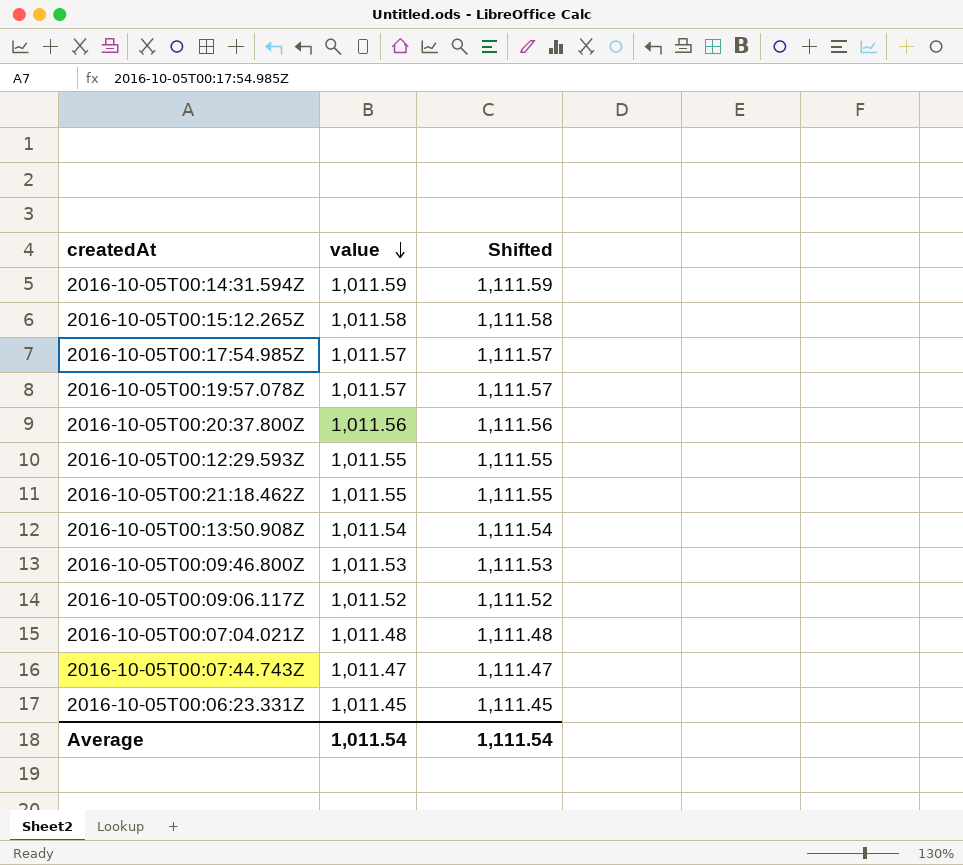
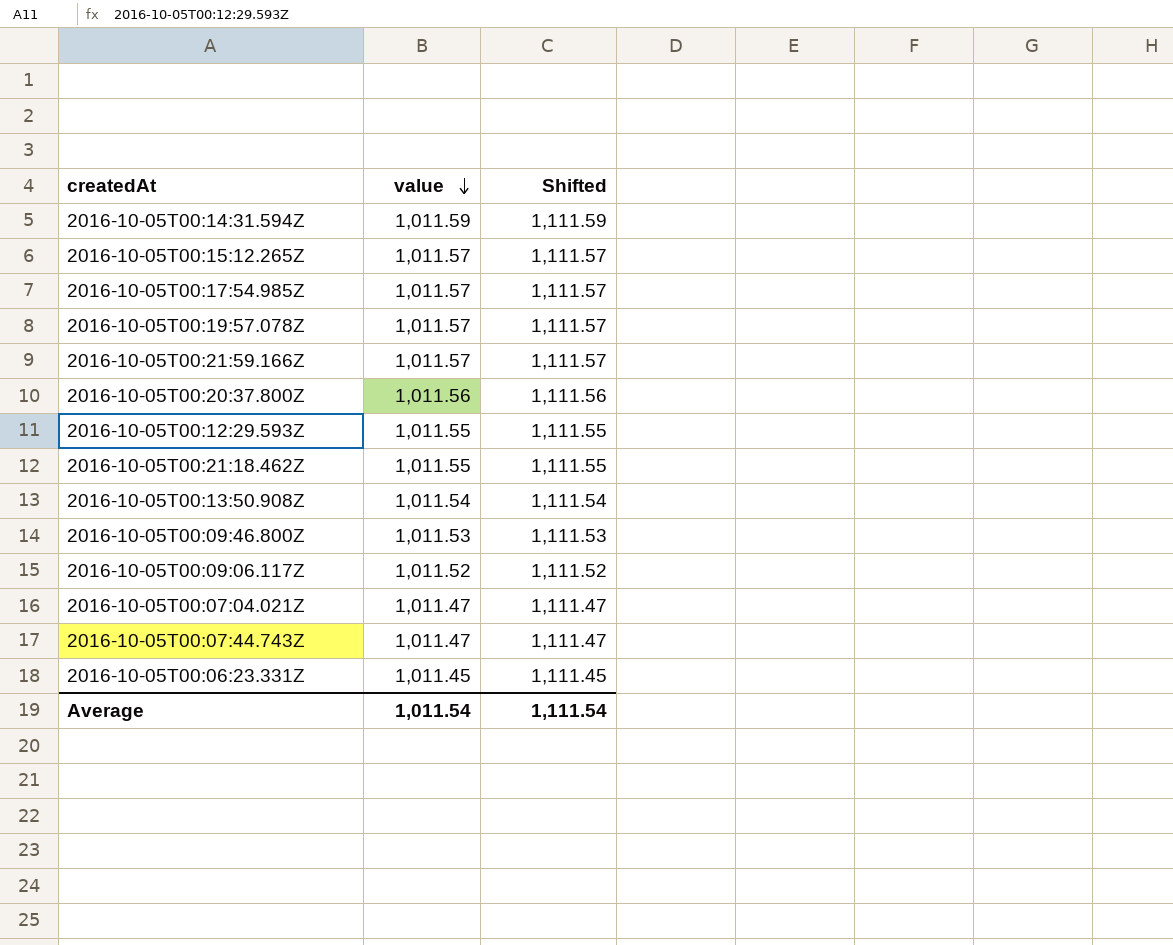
2016-10-05T00:15:12.265Z | value: 1,011.58 -> 1,011.57
2016-10-05T00:15:12.265Z | Shifted: 1,111.58 -> 1,111.57
row 2016-10-05T00:21:59.166Z: none -> 1,011.57 | 1,111.57
2016-10-05T00:07:04.021Z | value: 1,011.48 -> 1,011.47
2016-10-05T00:07:04.021Z | Shifted: 1,111.48 -> 1,111.47

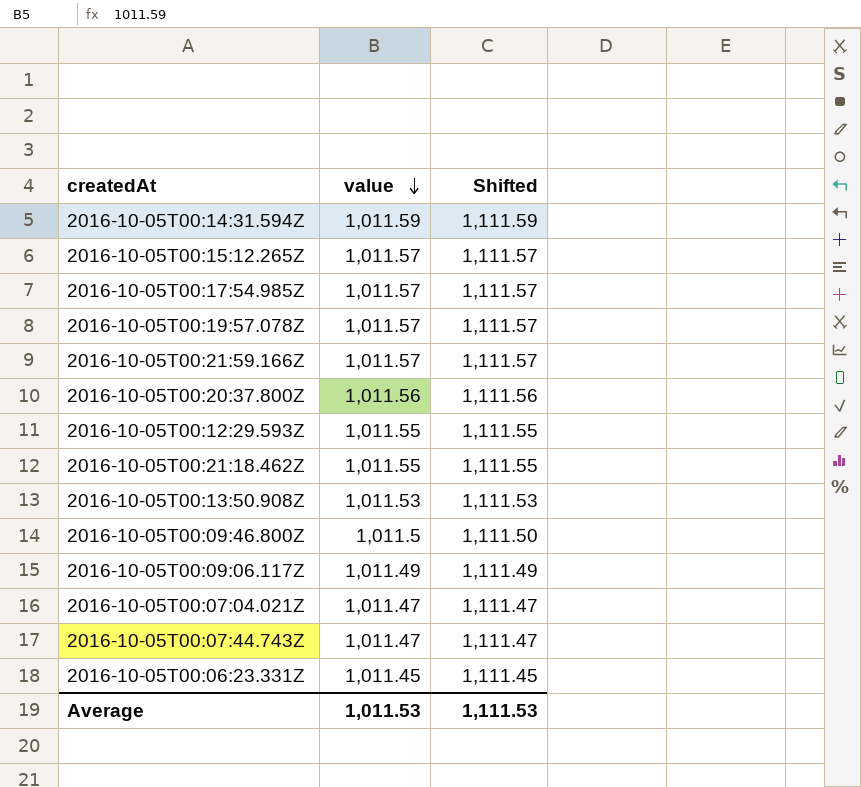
2016-10-05T00:13:50.908Z | value: 1,011.54 -> 1,011.53
2016-10-05T00:13:50.908Z | Shifted: 1,111.54 -> 1,111.53
2016-10-05T00:09:46.800Z | value: 1,011.53 -> 1,011.5
2016-10-05T00:09:46.800Z | Shifted: 1,111.53 -> 1,111.50
2016-10-05T00:09:06.117Z | value: 1,011.52 -> 1,011.49
2016-10-05T00:09:06.117Z | Shifted: 1,111.52 -> 1,111.49
Average | value: 1,011.54 -> 1,011.53
Average | Shifted: 1,111.54 -> 1,111.53

